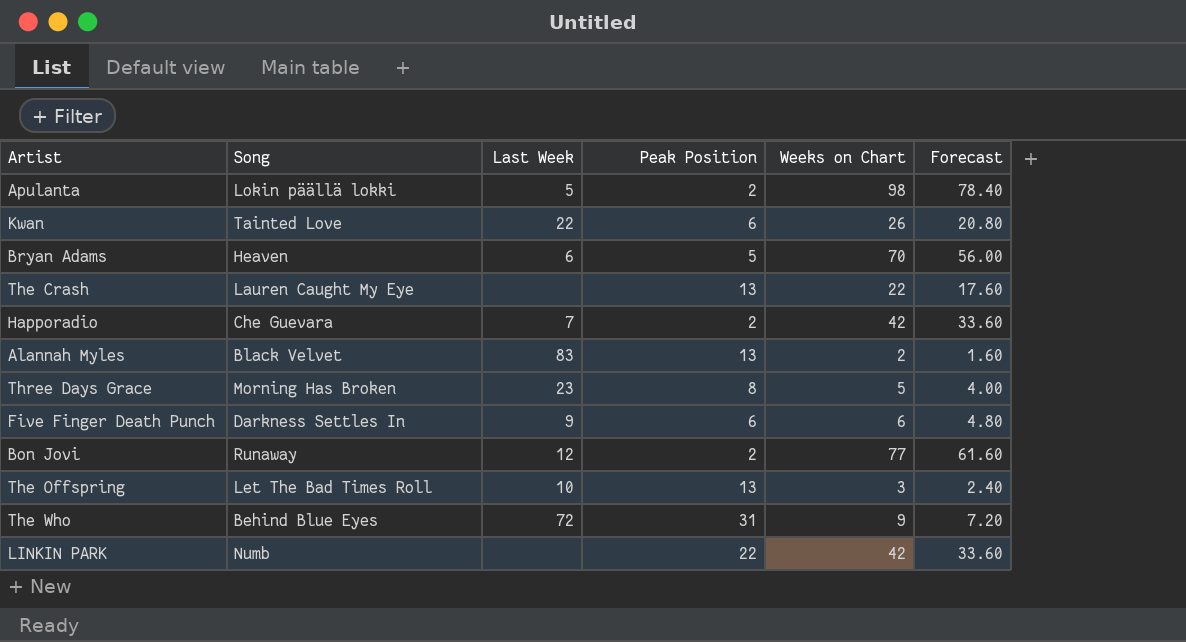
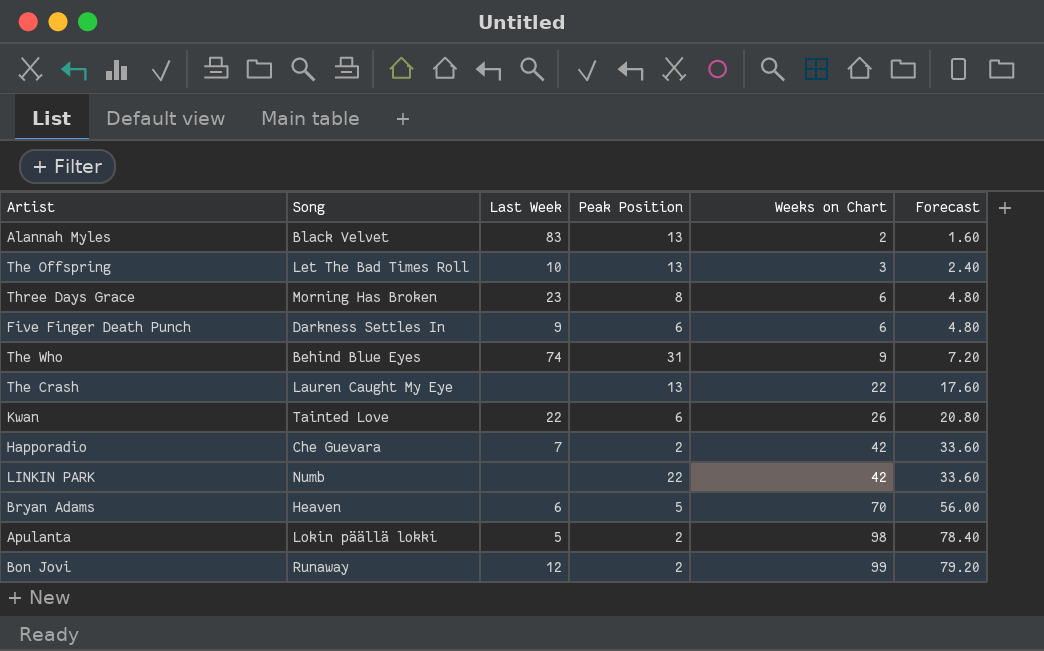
row order: none -> Weeks on Chart ascending
Three Days Grace | Weeks on Chart: 5 -> 6
Three Days Grace | Forecast: 4.00 -> 4.80
The Who | Last Week: 72 -> 74
Bon Jovi | Weeks on Chart: 77 -> 99
Bon Jovi | Forecast: 61.60 -> 79.20

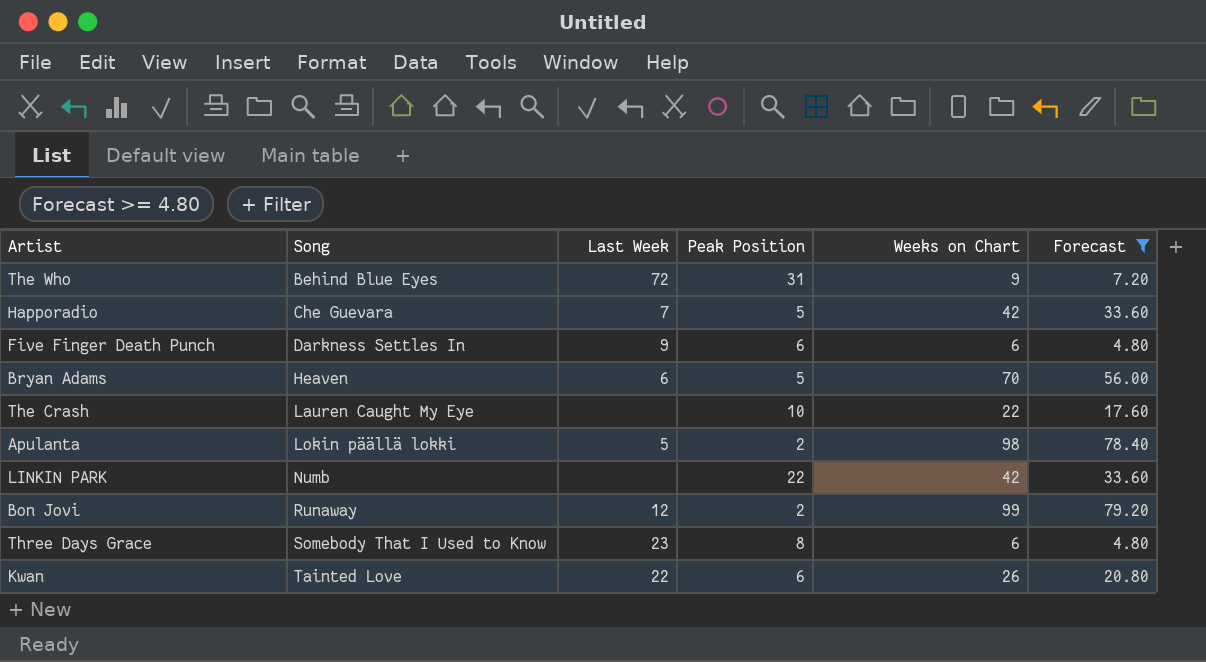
filter: none -> Forecast >= 4.80
row order: Weeks on Chart ascending -> Song ascending
The Who | Last Week: 74 -> 72
Happoradio | Peak Position: 2 -> 5
The Crash | Peak Position: 13 -> 10
Three Days Grace | Song: Morning Has Broken -> Somebody That I Used to Know

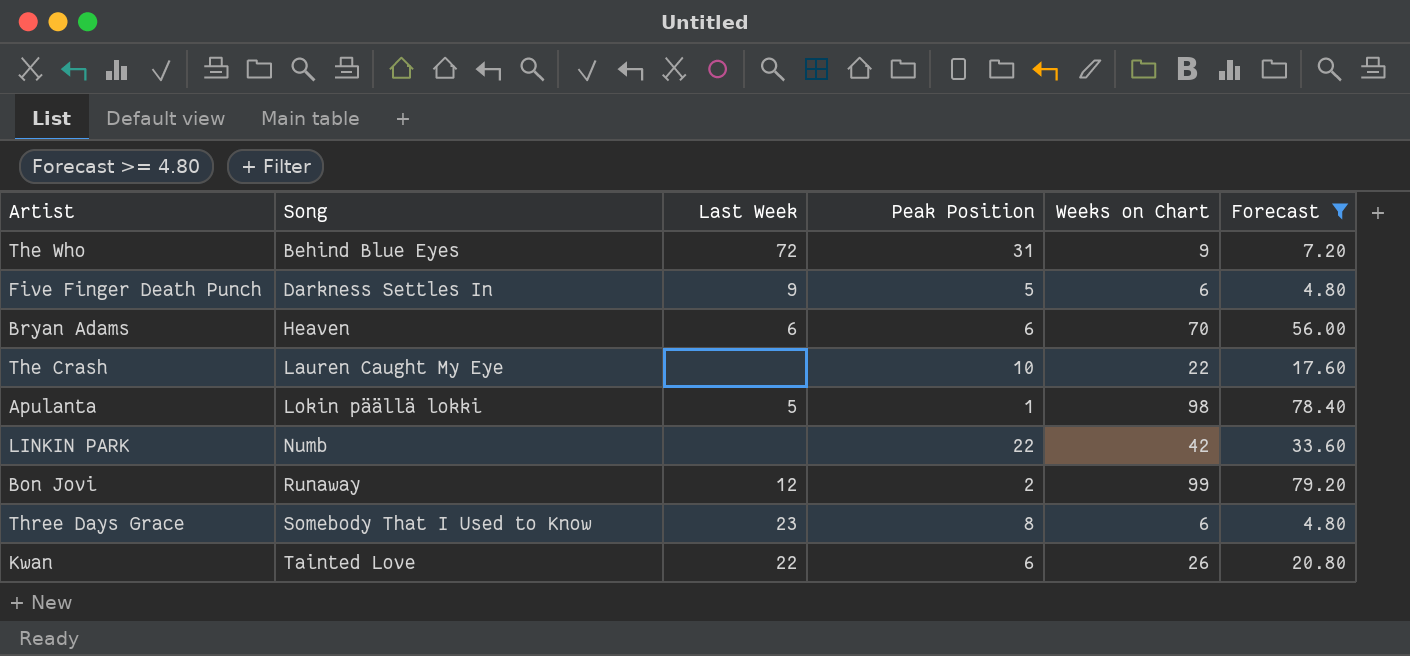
row Happoradio: Che Guevara | 7 | 5 | 42 | 33.60 -> none
Five Finger Death Punch | Peak Position: 6 -> 5
Bryan Adams | Peak Position: 5 -> 6
Apulanta | Peak Position: 2 -> 1

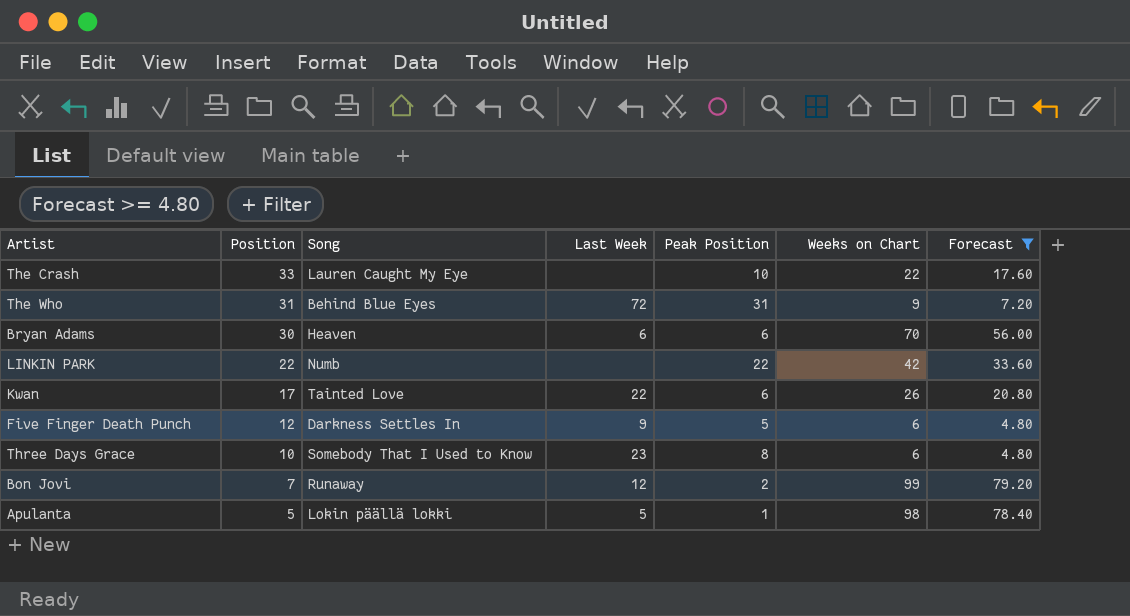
row order: Song ascending -> Position descending
column Position | position: none -> 2

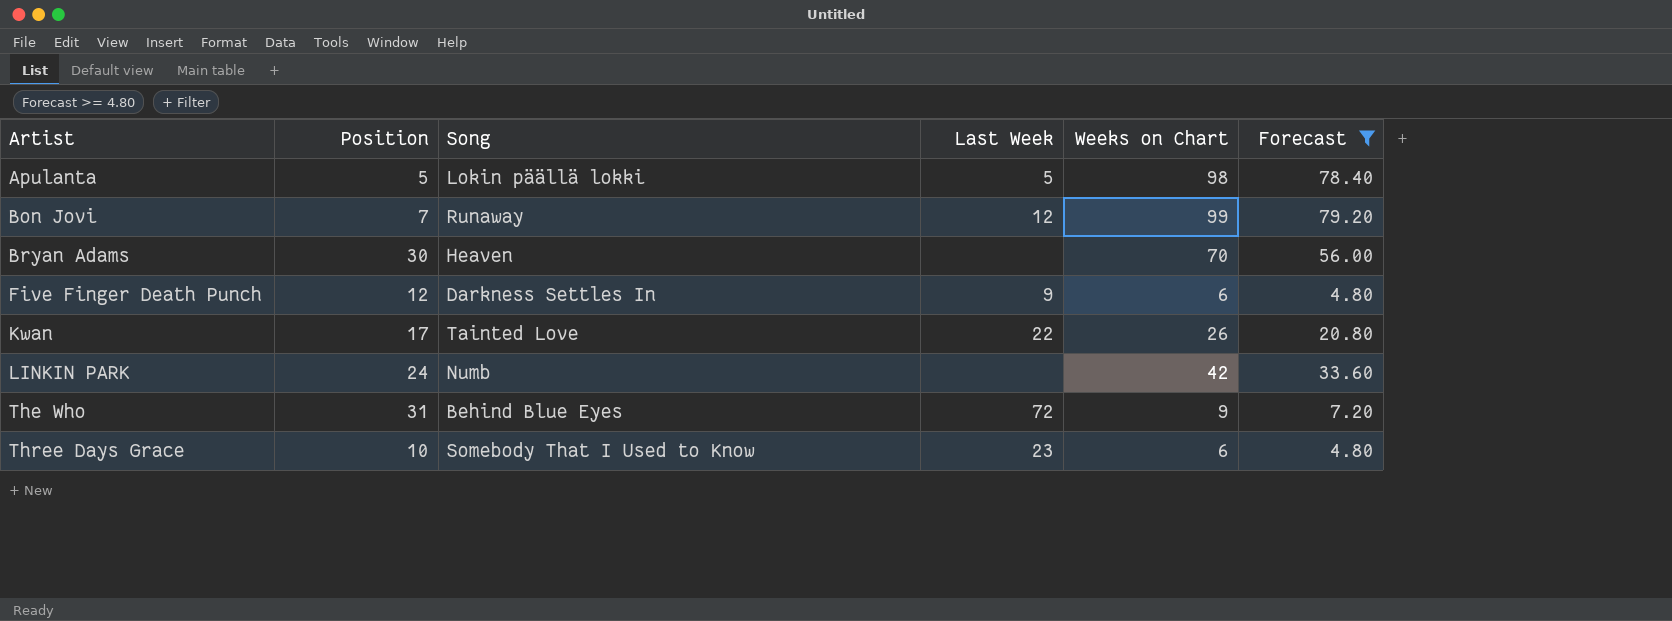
row order: Position descending -> Artist ascending
column Peak Position | position: 5 -> none
row The Crash: 33 | Lauren Caught My Eye | none | 10 | 22 | 17.60 -> none
Bryan Adams | Last Week: 6 -> none
LINKIN PARK | Position: 22 -> 24

